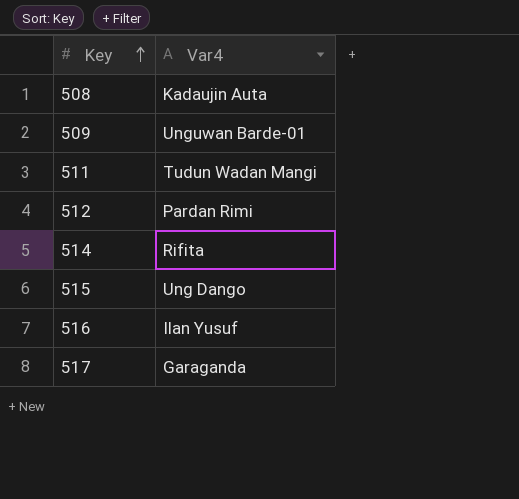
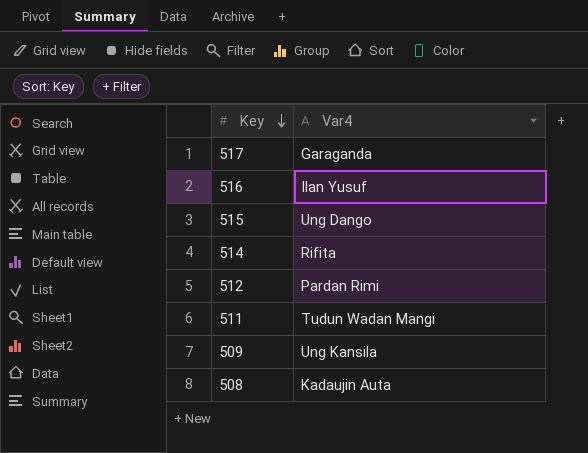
row order: Key ascending -> Key descending
509 | Var4: Unguwan Barde-01 -> Ung Kansila

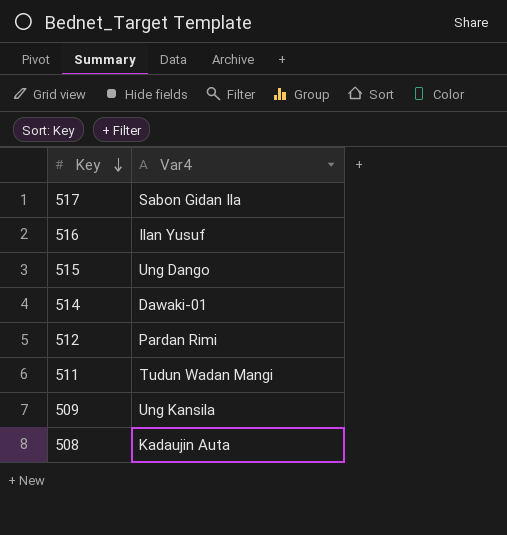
517 | Var4: Garaganda -> Sabon Gidan Ila
514 | Var4: Rifita -> Dawaki-01

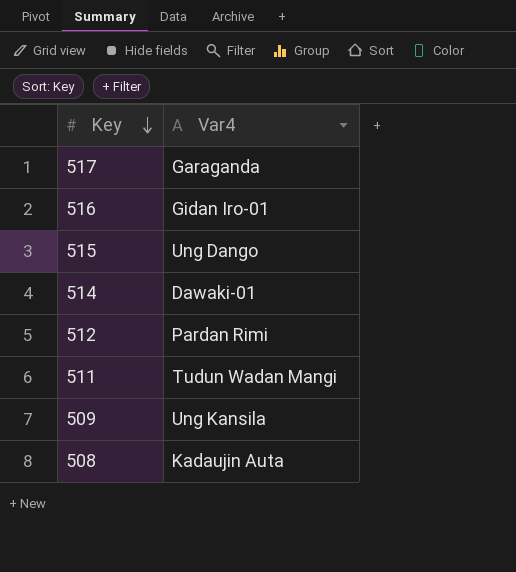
517 | Var4: Sabon Gidan Ila -> Garaganda
516 | Var4: Ilan Yusuf -> Gidan Iro-01

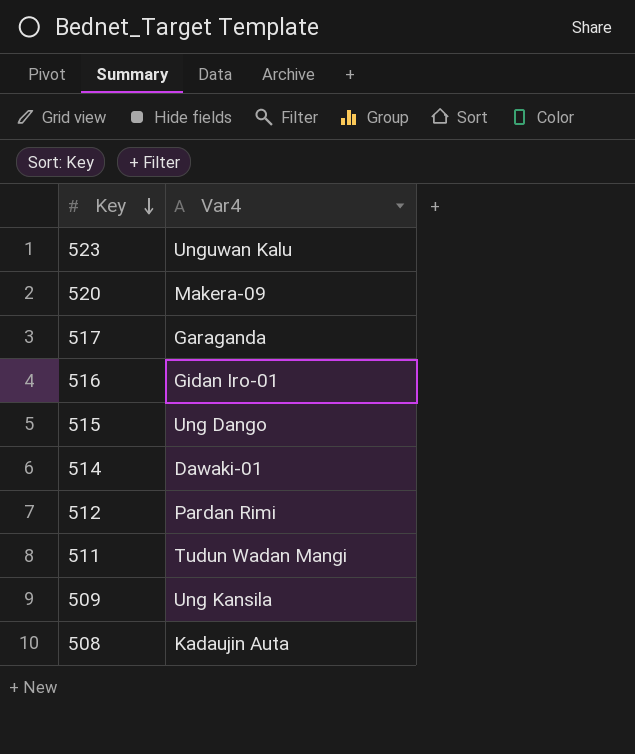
row 523: none -> Unguwan Kalu
row 520: none -> Makera-09

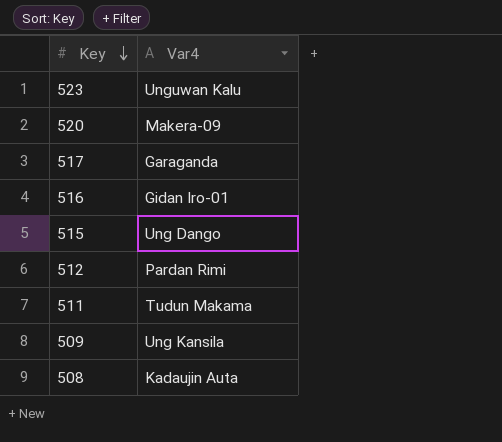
row 514: Dawaki-01 -> none
511 | Var4: Tudun Wadan Mangi -> Tudun Makama

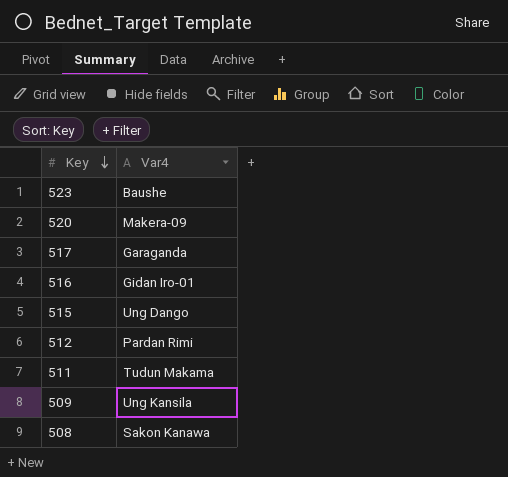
523 | Var4: Unguwan Kalu -> Baushe
508 | Var4: Kadaujin Auta -> Sakon Kanawa

